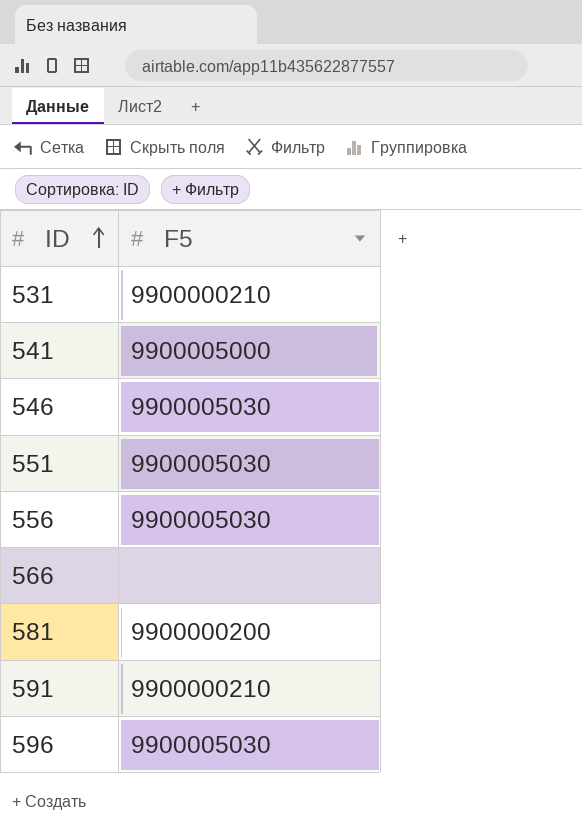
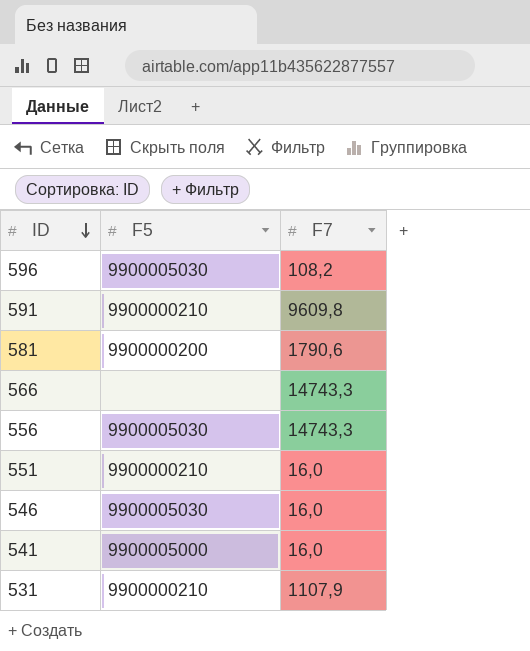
row order: ID ascending -> ID descending
column F7 | position: none -> 3
551 | F5: 9900005030 -> 9900000210

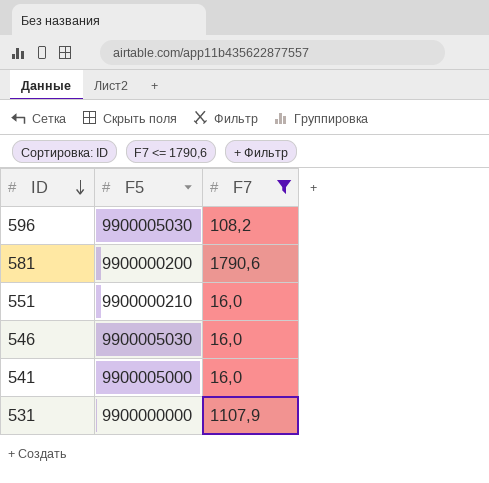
filter: none -> F7 <= 1790,6
531 | F5: 9900000210 -> 9900000000

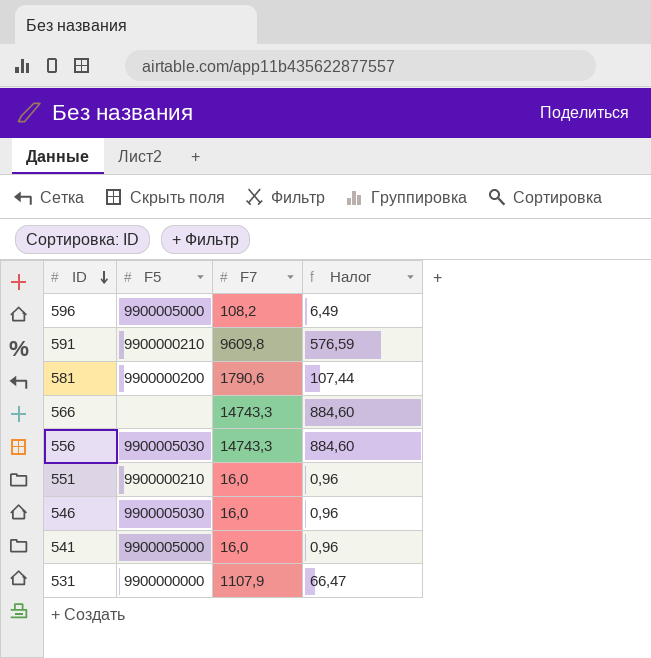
filter: F7 <= 1790,6 -> none
column Налог | formula: none -> [F7] * 0,06
596 | F5: 9900005030 -> 9900005000

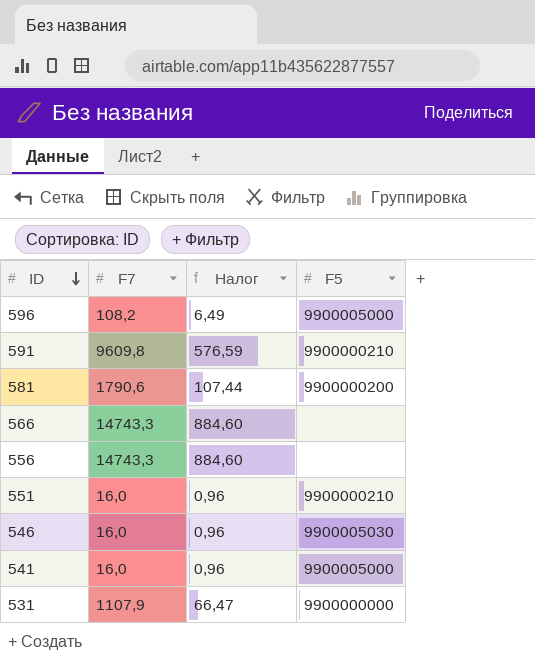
column F5 | position: 2 -> 4
556 | F5: 9900005030 -> none

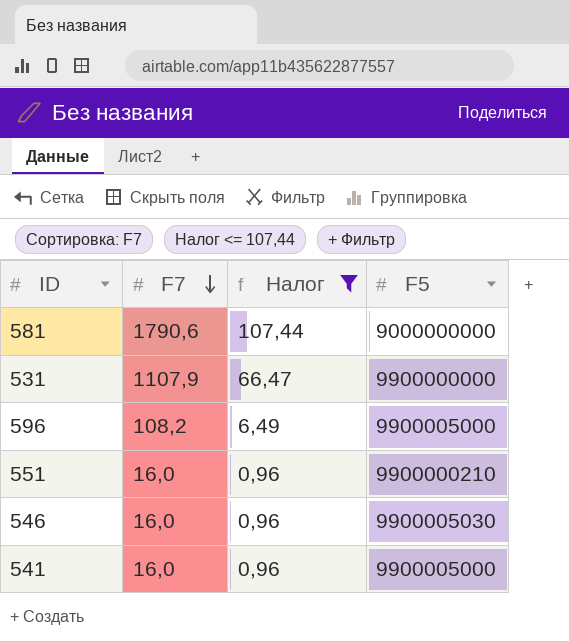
filter: none -> Налог <= 107,44
row order: ID descending -> F7 descending
581 | F5: 9900000200 -> 9000000000

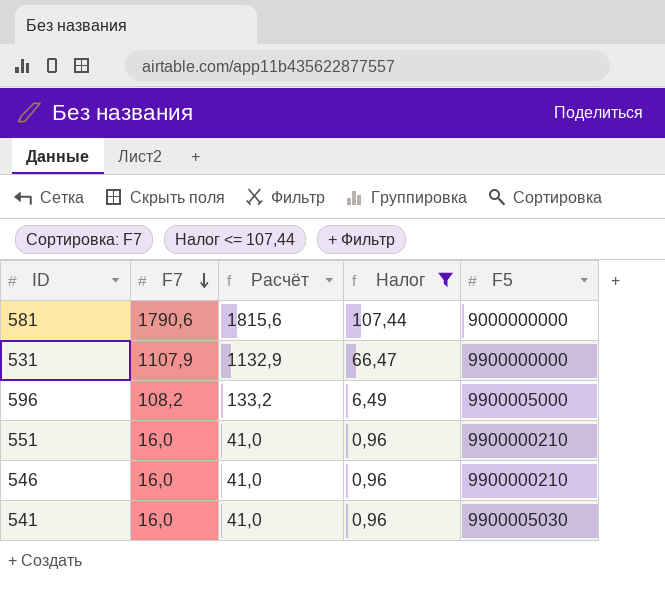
column Расчёт | formula: none -> [F7] + 25
546 | F5: 9900005030 -> 9900000210
541 | F5: 9900005000 -> 9900005030

